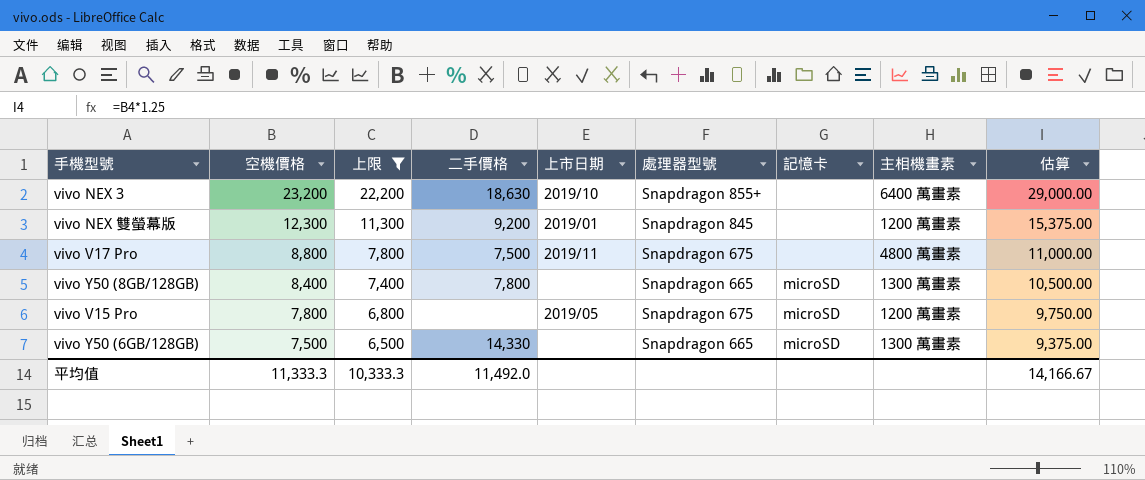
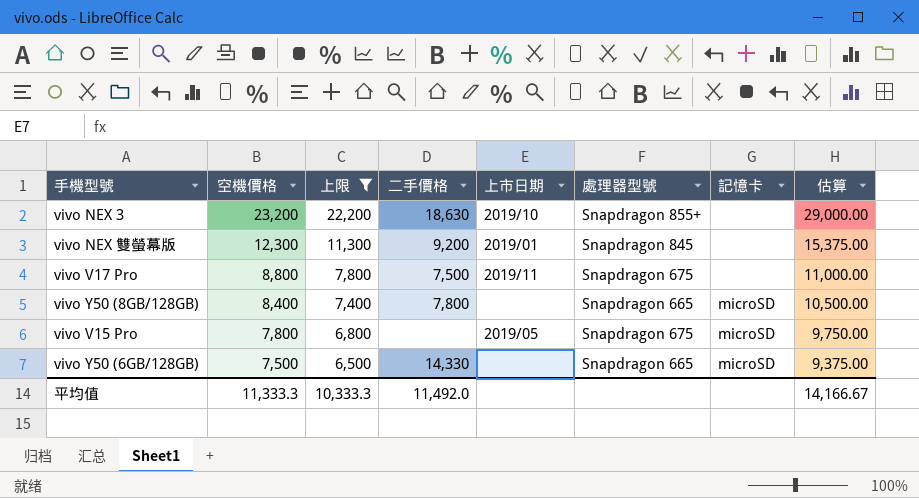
column 主相機畫素 | position: 8 -> none

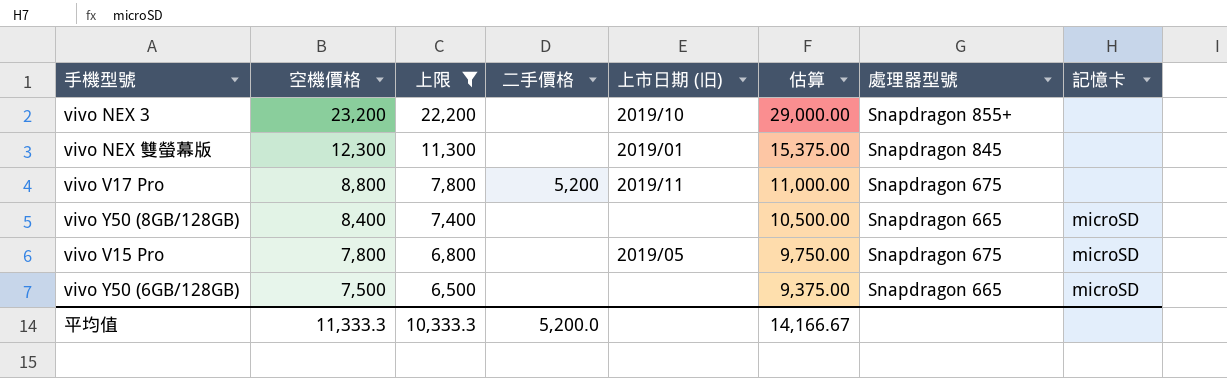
column name: 上市日期 -> 上市日期 (旧)
column 估算 | position: 8 -> 6
vivo NEX 3 | 二手價格: 18,630 -> none
vivo NEX 雙螢幕版 | 二手價格: 9,200 -> none
vivo V17 Pro | 二手價格: 7,500 -> 5,200
vivo Y50 (8GB/128GB) | 二手價格: 7,800 -> none
vivo Y50 (6GB/128GB) | 二手價格: 14,330 -> none
平均值 | 二手價格: 11,492.0 -> 5,200.0

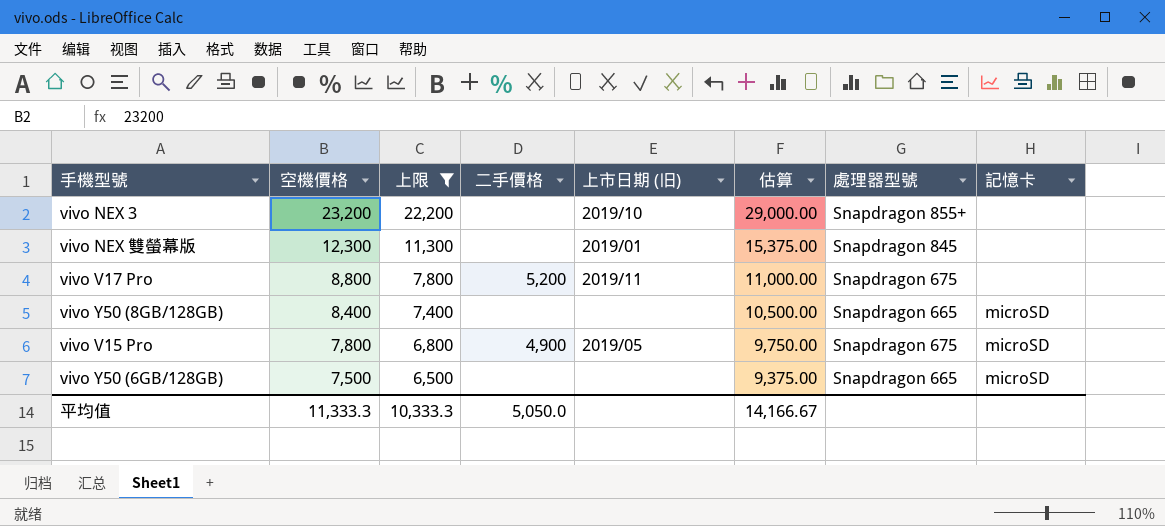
vivo V15 Pro | 二手價格: none -> 4,900
平均值 | 二手價格: 5,200.0 -> 5,050.0

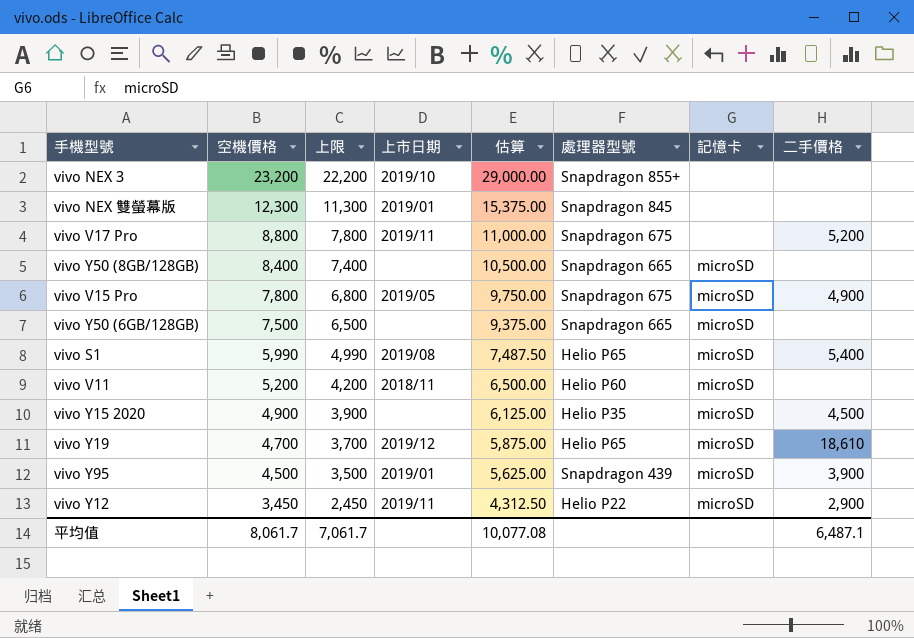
filter: 上限 >= 6,500 -> none
column name: 上市日期 (旧) -> 上市日期
column 二手價格 | position: 4 -> 8
平均值 | 空機價格: 11,333.3 -> 8,061.7
平均值 | 上限: 10,333.3 -> 7,061.7
平均值 | 估算: 14,166.67 -> 10,077.08
平均值 | 二手價格: 5,050.0 -> 6,487.1

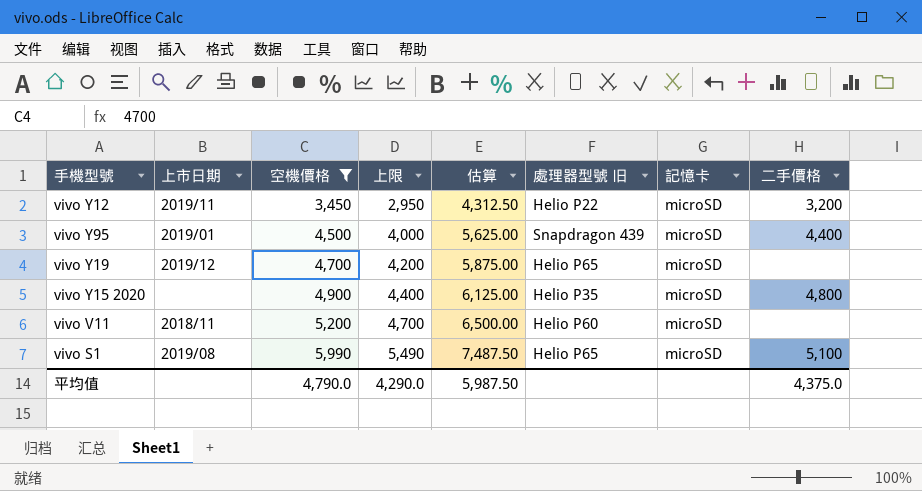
filter: none -> 空機價格 <= 5,990
row order: 空機價格 descending -> 空機價格 ascending
column 上市日期 | position: 4 -> 2
column 上限 | formula: [空機價格] - 1000 -> [空機價格] - 500
column name: 處理器型號 -> 處理器型號 旧
vivo Y12 | 二手價格: 2,900 -> 3,200
vivo Y95 | 二手價格: 3,900 -> 4,400
vivo Y19 | 二手價格: 18,610 -> none
vivo Y15 2020 | 二手價格: 4,500 -> 4,800
vivo S1 | 二手價格: 5,400 -> 5,100
平均值 | 空機價格: 8,061.7 -> 4,790.0
平均值 | 上限: 7,061.7 -> 4,290.0
平均值 | 估算: 10,077.08 -> 5,987.50
平均值 | 二手價格: 6,487.1 -> 4,375.0

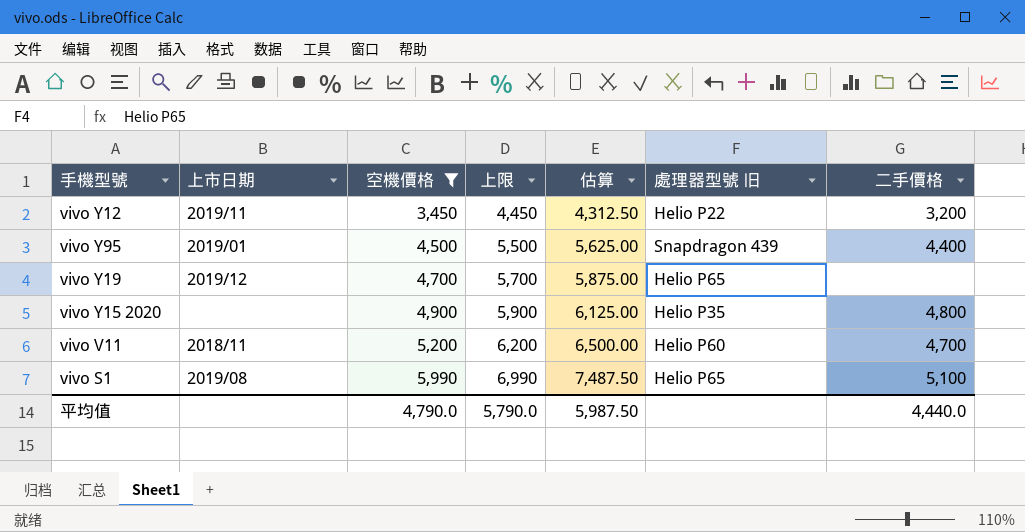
column 記憶卡 | position: 7 -> none
column 上限 | formula: [空機價格] - 500 -> [空機價格] + 1000
vivo V11 | 二手價格: none -> 4,700
平均值 | 上限: 4,290.0 -> 5,790.0
平均值 | 二手價格: 4,375.0 -> 4,440.0

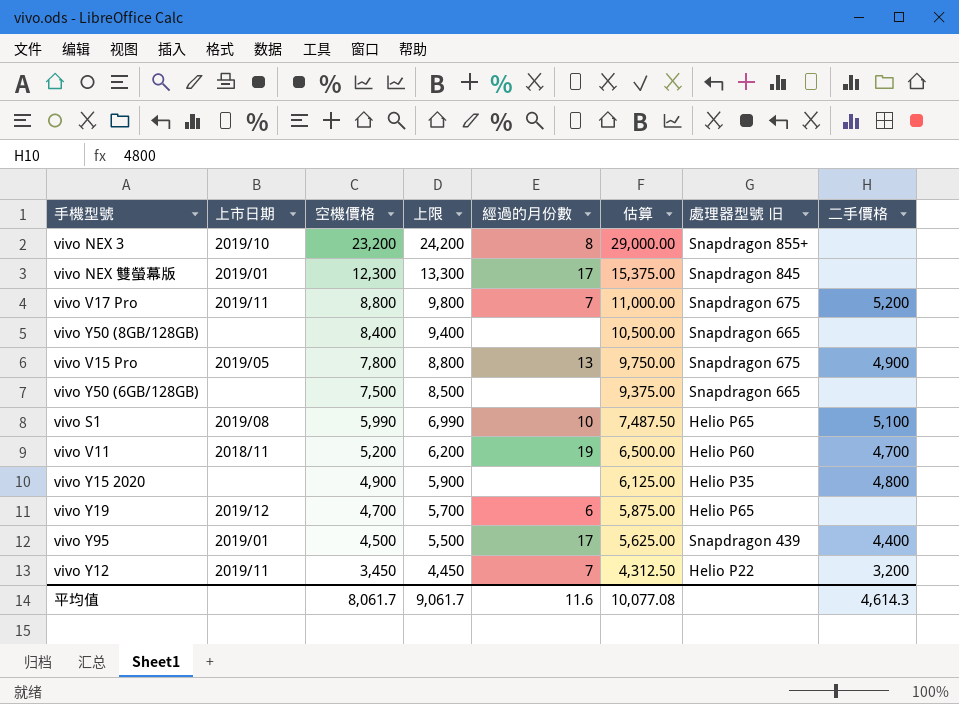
filter: 空機價格 <= 5,990 -> none
row order: 空機價格 ascending -> 空機價格 descending
column 經過的月份數 | position: none -> 5
平均值 | 空機價格: 4,790.0 -> 8,061.7
平均值 | 上限: 5,790.0 -> 9,061.7
平均值 | 估算: 5,987.50 -> 10,077.08
平均值 | 二手價格: 4,440.0 -> 4,614.3

